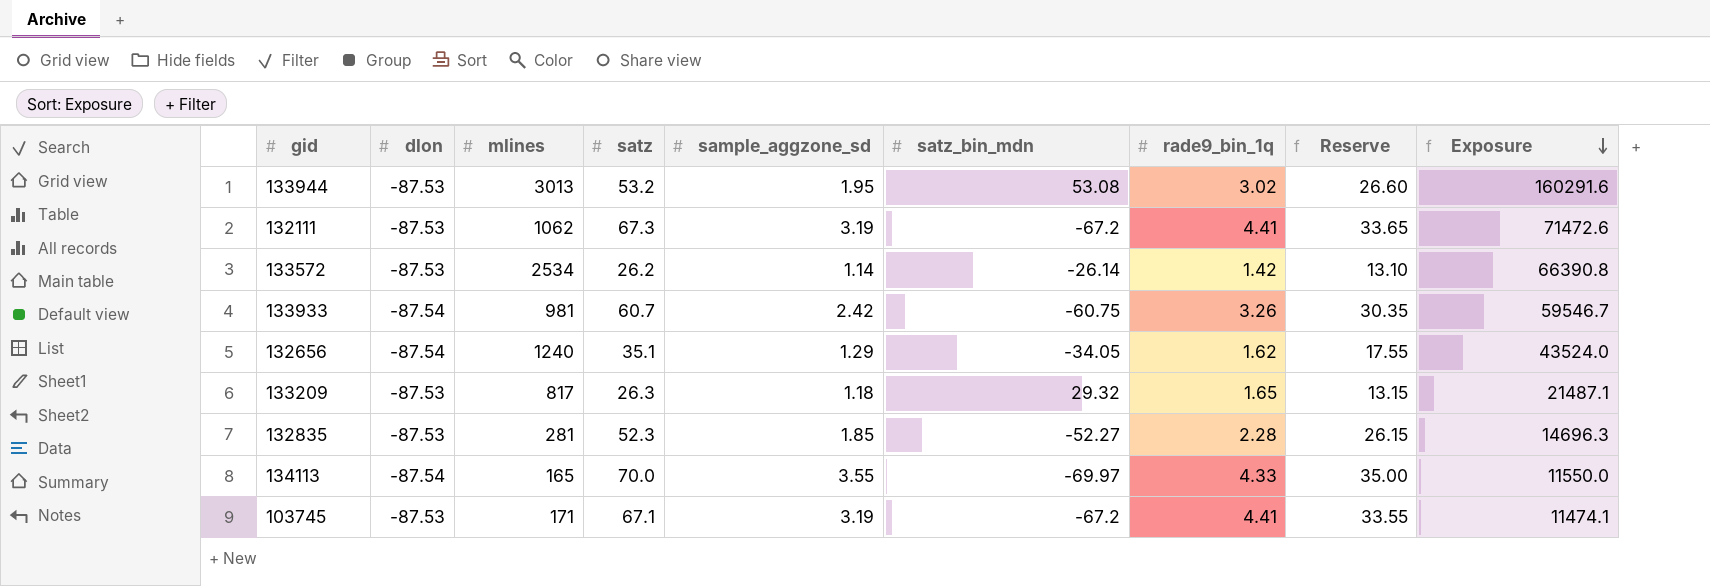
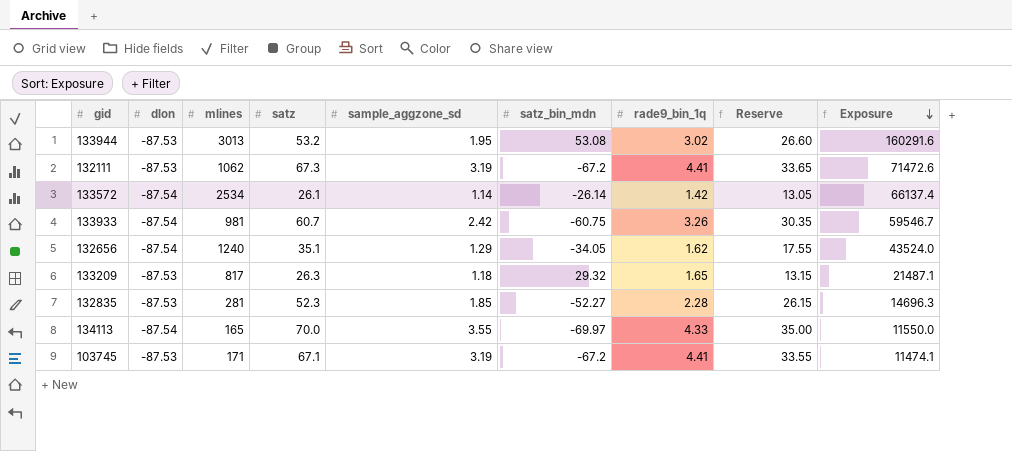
133572 | dlon: -87.53 -> -87.54
133572 | satz: 26.2 -> 26.1
133572 | Reserve: 13.10 -> 13.05
133572 | Exposure: 66390.8 -> 66137.4

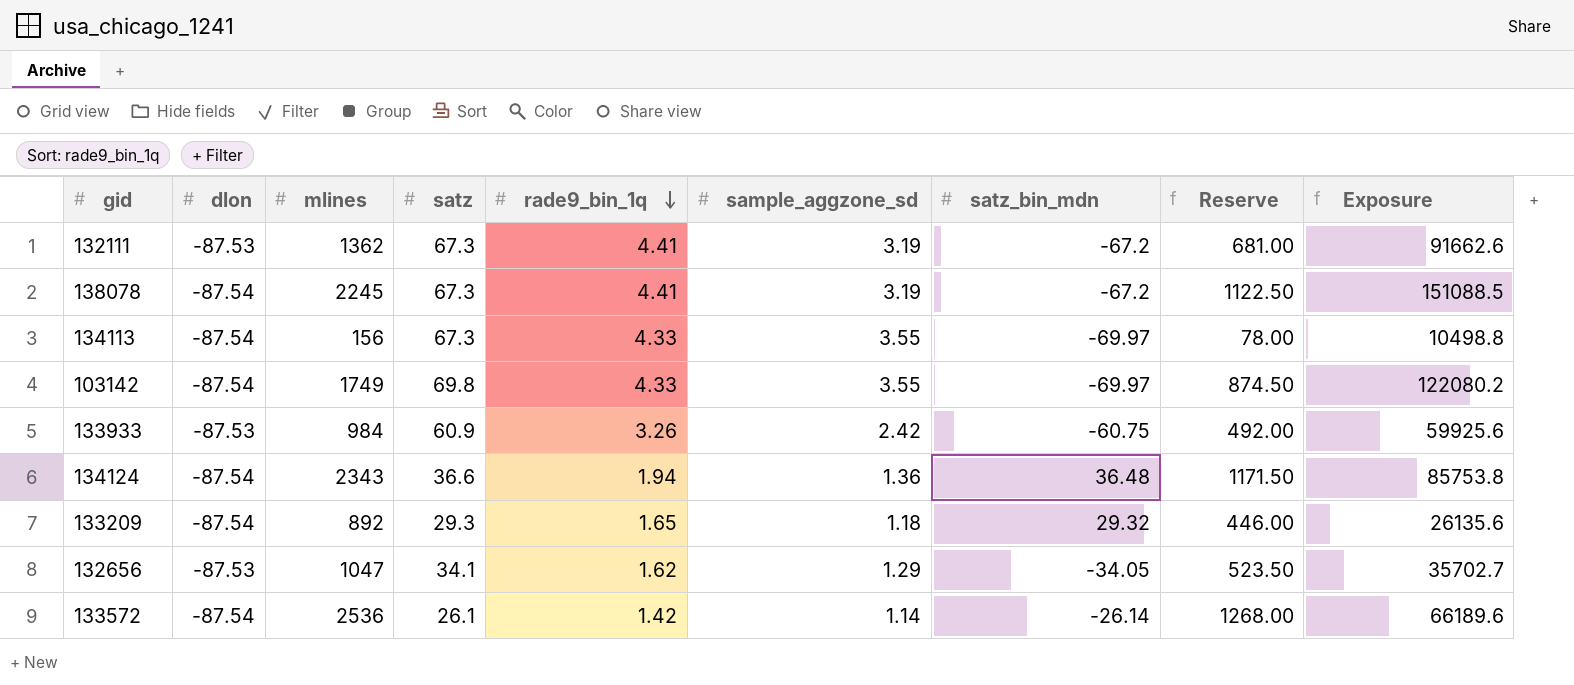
row order: Exposure descending -> rade9_bin_1q descending
column rade9_bin_1q | position: 7 -> 5
column Reserve | formula: [satz] * 0.5 -> [mlines] * 0.5
row 133944: -87.53 | 3013 | 53.2 | 1.95 | 53.08 | 3.02 | 26.60 | 160291.6 -> none
row 132835: -87.53 | 281 | 52.3 | 1.85 | -52.27 | 2.28 | 26.15 | 14696.3 -> none
row 103745: -87.53 | 171 | 67.1 | 3.19 | -67.2 | 4.41 | 33.55 | 11474.1 -> none
132111 | mlines: 1062 -> 1362
132111 | Exposure: 71472.6 -> 91662.6
row 138078: none -> -87.54 | 2245 | 67.3 | 4.41 | 3.19 | -67.2 | 1122.50 | 151088.5
134113 | mlines: 165 -> 156
134113 | satz: 70.0 -> 67.3
134113 | Exposure: 11550.0 -> 10498.8
row 103142: none -> -87.54 | 1749 | 69.8 | 4.33 | 3.55 | -69.97 | 874.50 | 122080.2
133933 | dlon: -87.54 -> -87.53
133933 | mlines: 981 -> 984
133933 | satz: 60.7 -> 60.9
133933 | Exposure: 59546.7 -> 59925.6
row 134124: none -> -87.54 | 2343 | 36.6 | 1.94 | 1.36 | 36.48 | 1171.50 | 85753.8
133209 | dlon: -87.53 -> -87.54
133209 | mlines: 817 -> 892
133209 | satz: 26.3 -> 29.3
133209 | Exposure: 21487.1 -> 26135.6
132656 | dlon: -87.54 -> -87.53
132656 | mlines: 1240 -> 1047
132656 | satz: 35.1 -> 34.1
132656 | Exposure: 43524.0 -> 35702.7
133572 | mlines: 2534 -> 2536
133572 | Exposure: 66137.4 -> 66189.6

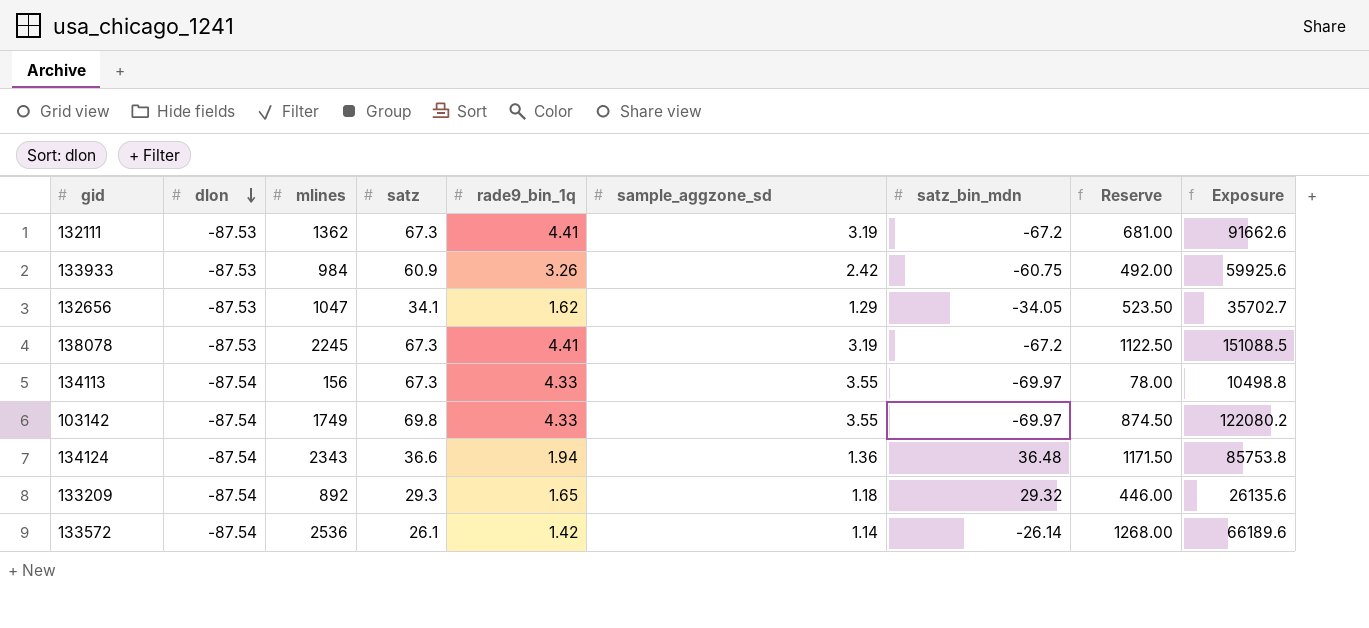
row order: rade9_bin_1q descending -> dlon descending
138078 | dlon: -87.54 -> -87.53

